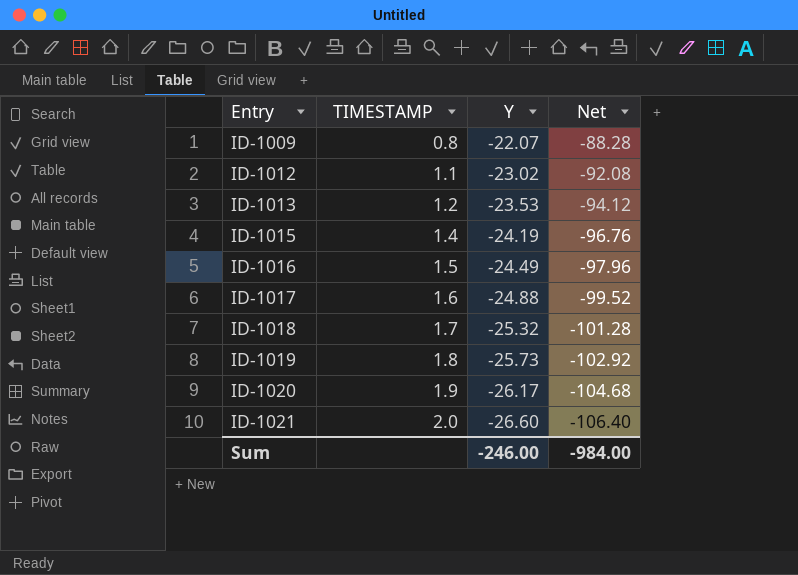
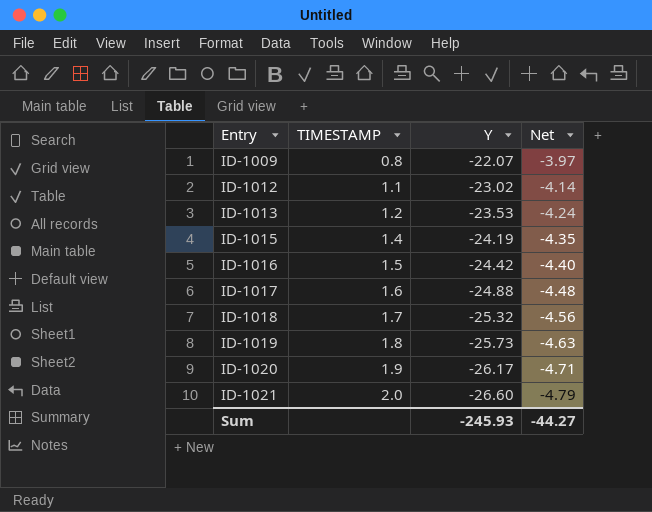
column Net | formula: [Y] * 4 -> [Y] * 0.18
ID-1016 | Y: -24.49 -> -24.42
Sum | Y: -246.00 -> -245.93
Sum | Net: -984.00 -> -44.27

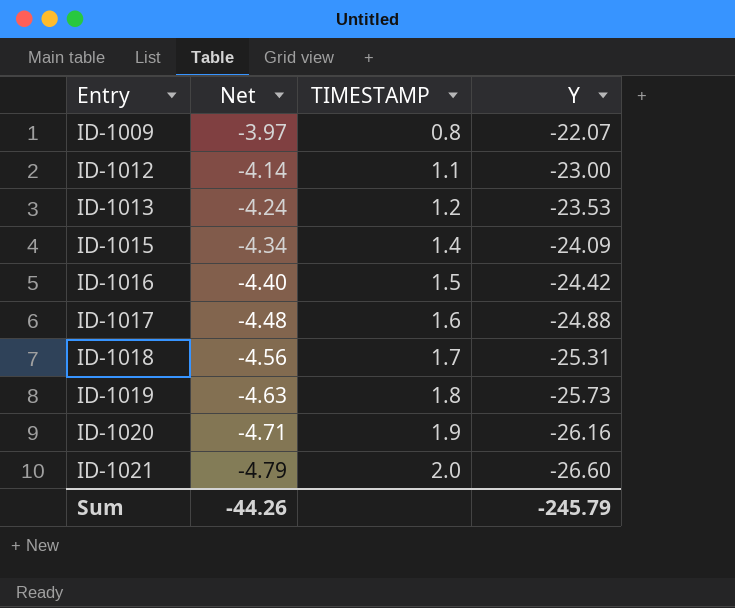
column Net | position: 4 -> 2
ID-1012 | Y: -23.02 -> -23.00
ID-1015 | Net: -4.35 -> -4.34
ID-1015 | Y: -24.19 -> -24.09
ID-1018 | Y: -25.32 -> -25.31
ID-1020 | Y: -26.17 -> -26.16
Sum | Net: -44.27 -> -44.26
Sum | Y: -245.93 -> -245.79

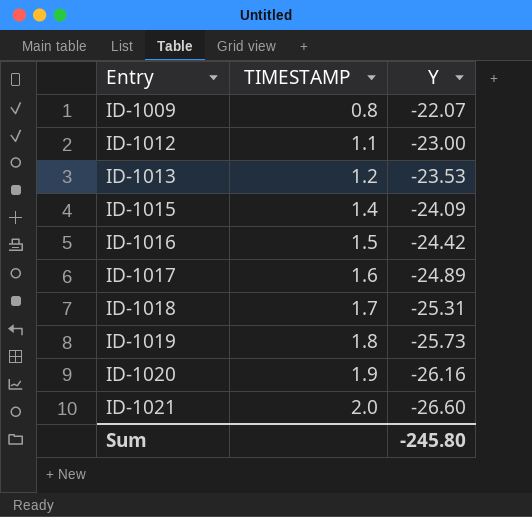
column Net | formula: [Y] * 0.18 -> none
ID-1017 | Y: -24.88 -> -24.89
Sum | Y: -245.79 -> -245.80

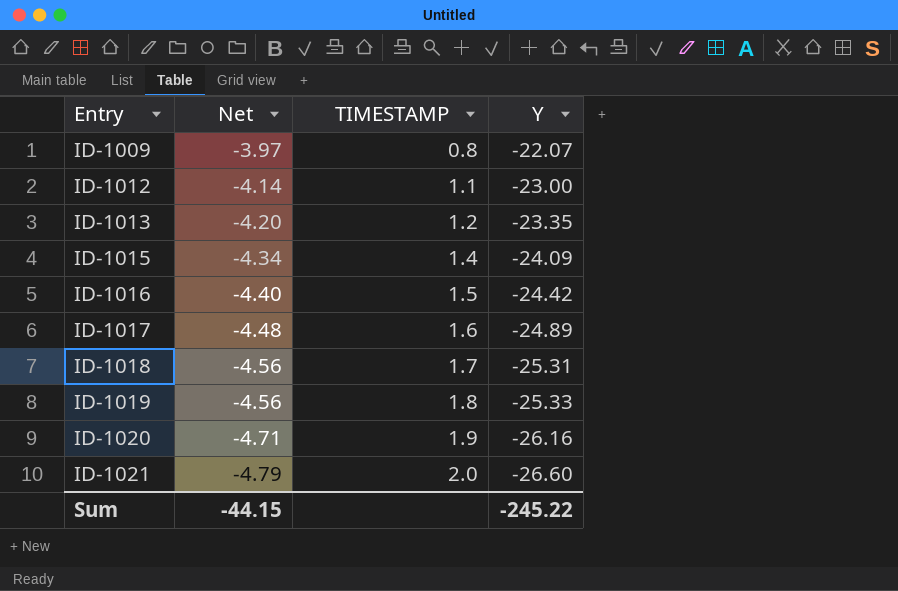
column Net | formula: none -> [Y] * 0.18
ID-1013 | Y: -23.53 -> -23.35
ID-1019 | Y: -25.73 -> -25.33
Sum | Y: -245.80 -> -245.22

